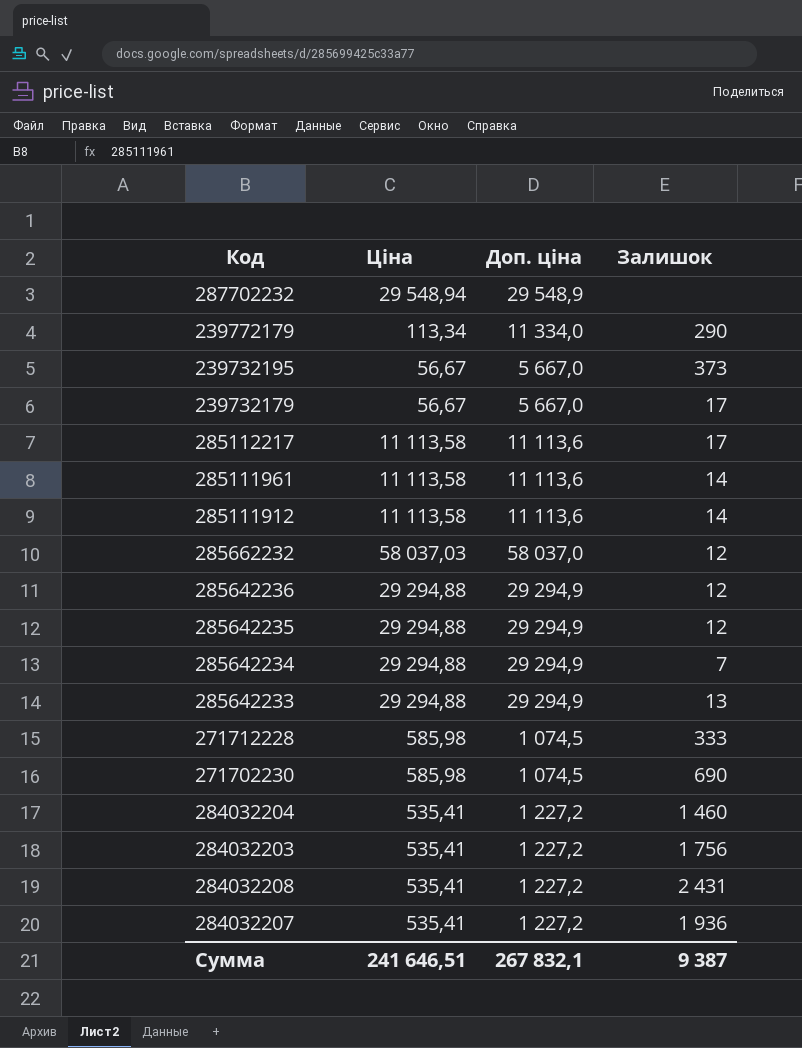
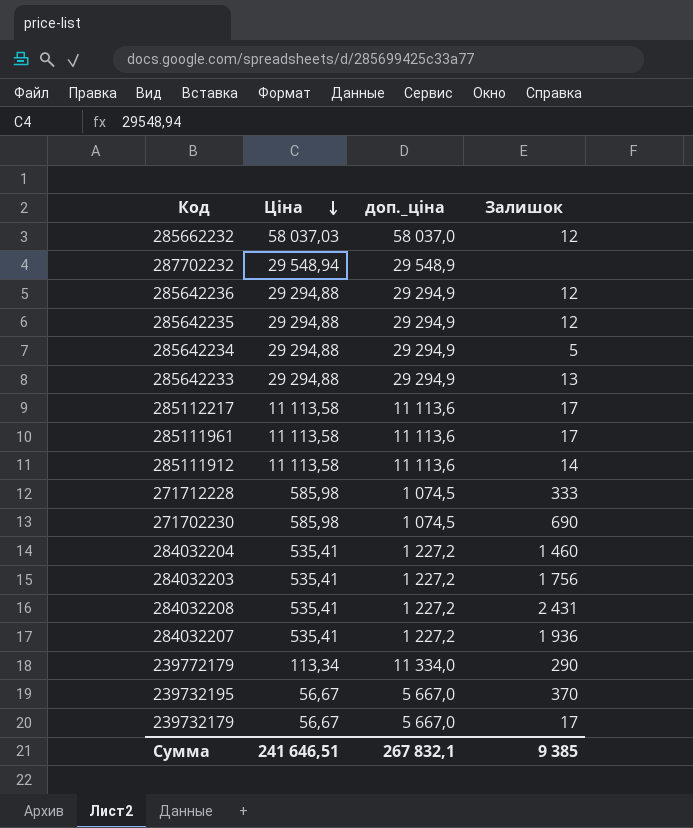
row order: none -> Ціна descending
column name: Доп. ціна -> доп._ціна
285642234 | Залишок: 7 -> 5
285111961 | Залишок: 14 -> 17
239732195 | Залишок: 373 -> 370
Сумма | Залишок: 9 387 -> 9 385

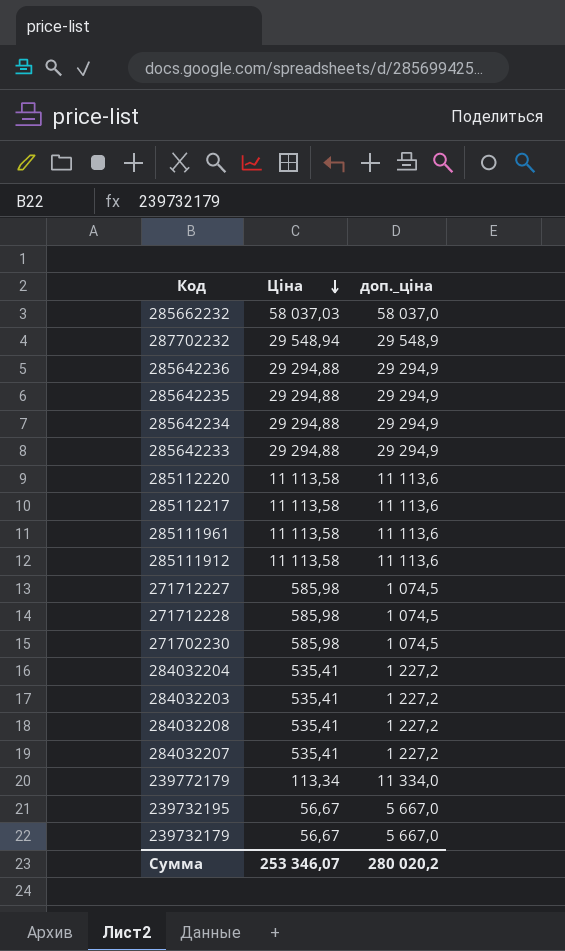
column Залишок | position: 4 -> none
row 285112220: none -> 11 113,58 | 11 113,6
row 271712227: none -> 585,98 | 1 074,5
Сумма | Ціна: 241 646,51 -> 253 346,07
Сумма | доп._ціна: 267 832,1 -> 280 020,2

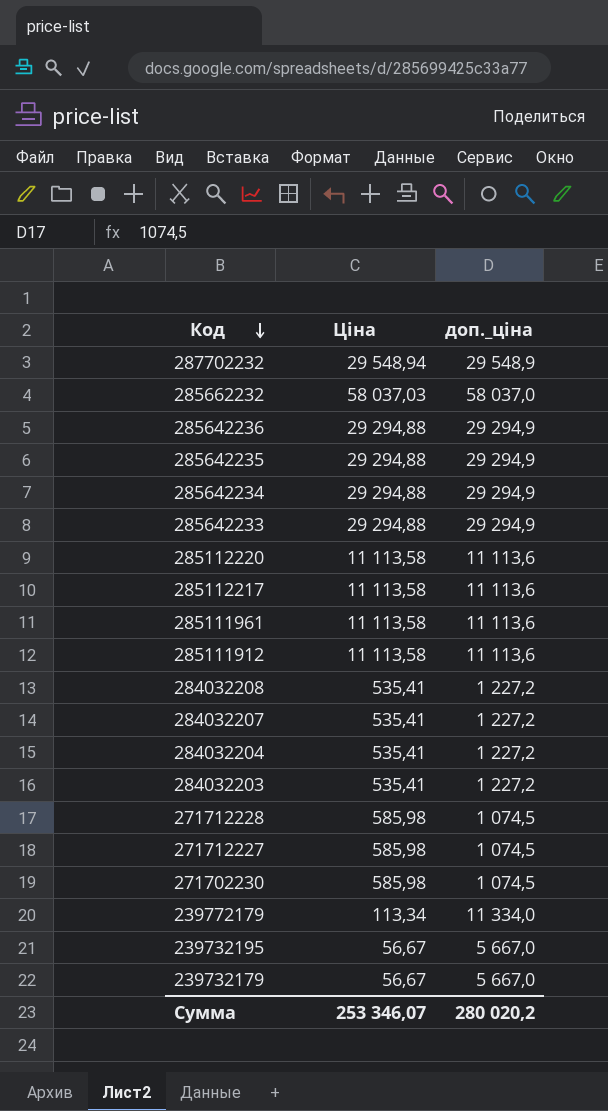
row order: Ціна descending -> Код descending

